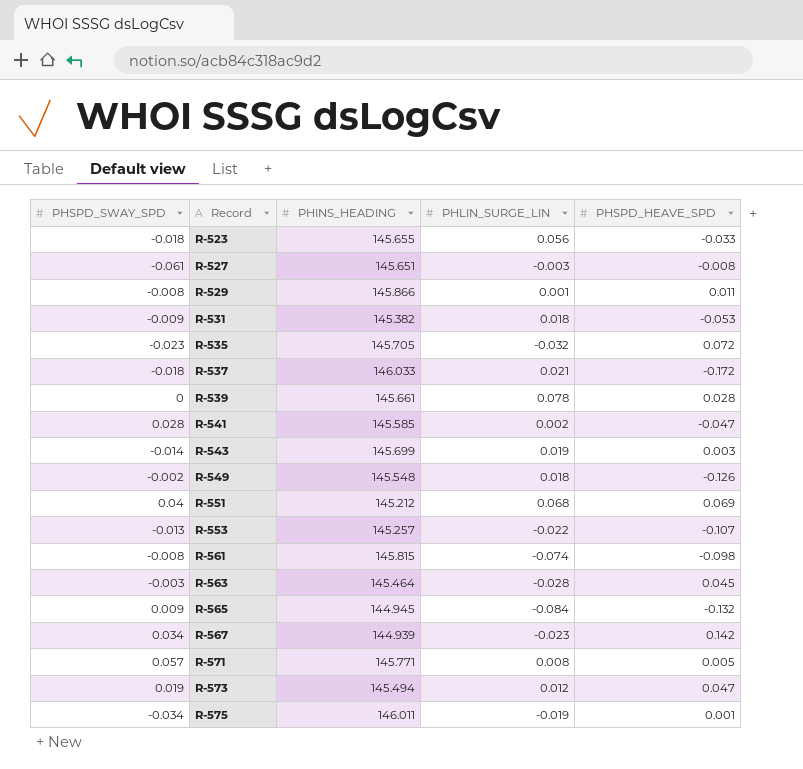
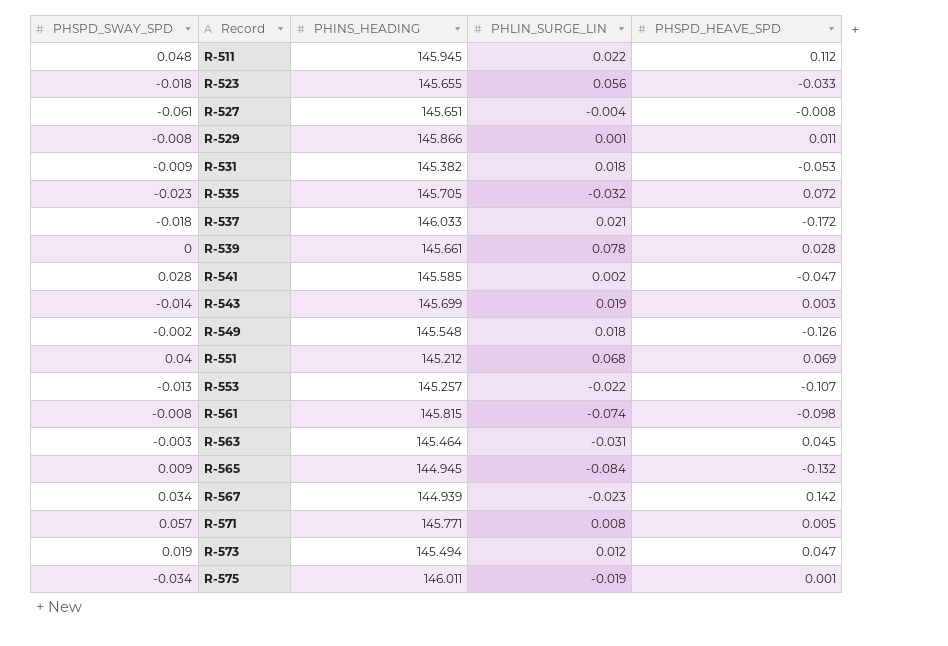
row R-511: none -> 0.048 | 145.945 | 0.022 | 0.112
R-527 | PHLIN_SURGE_LIN: -0.003 -> -0.004
R-563 | PHLIN_SURGE_LIN: -0.028 -> -0.031

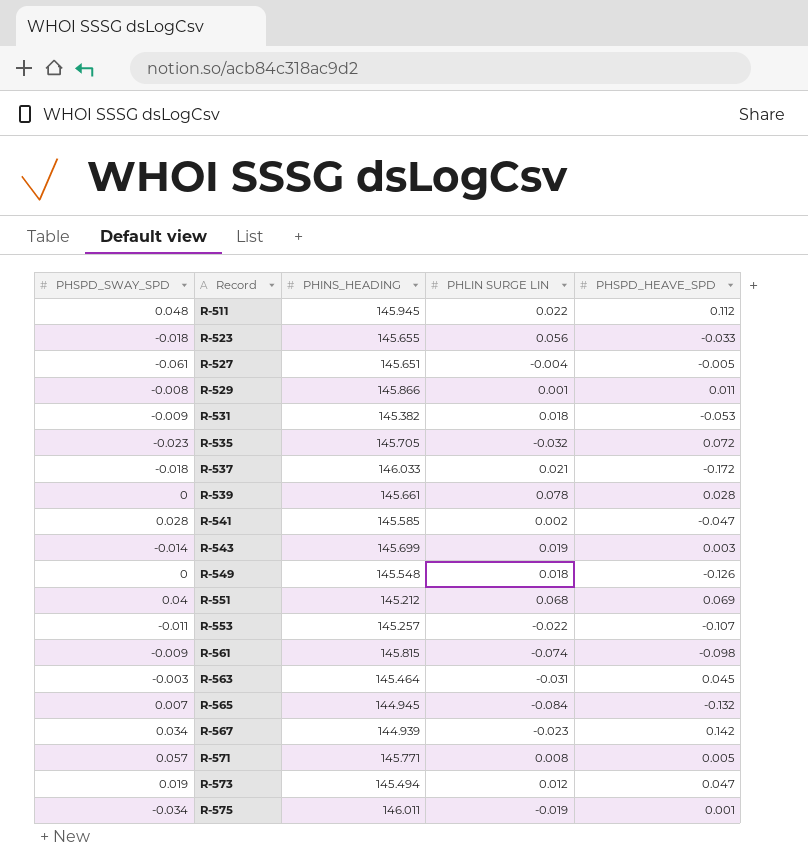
column name: PHLIN_SURGE_LIN -> PHLIN SURGE LIN
R-527 | PHSPD_HEAVE_SPD: -0.008 -> -0.005
R-549 | PHSPD_SWAY_SPD: -0.002 -> 0
R-553 | PHSPD_SWAY_SPD: -0.013 -> -0.011
R-561 | PHSPD_SWAY_SPD: -0.008 -> -0.009
R-565 | PHSPD_SWAY_SPD: 0.009 -> 0.007

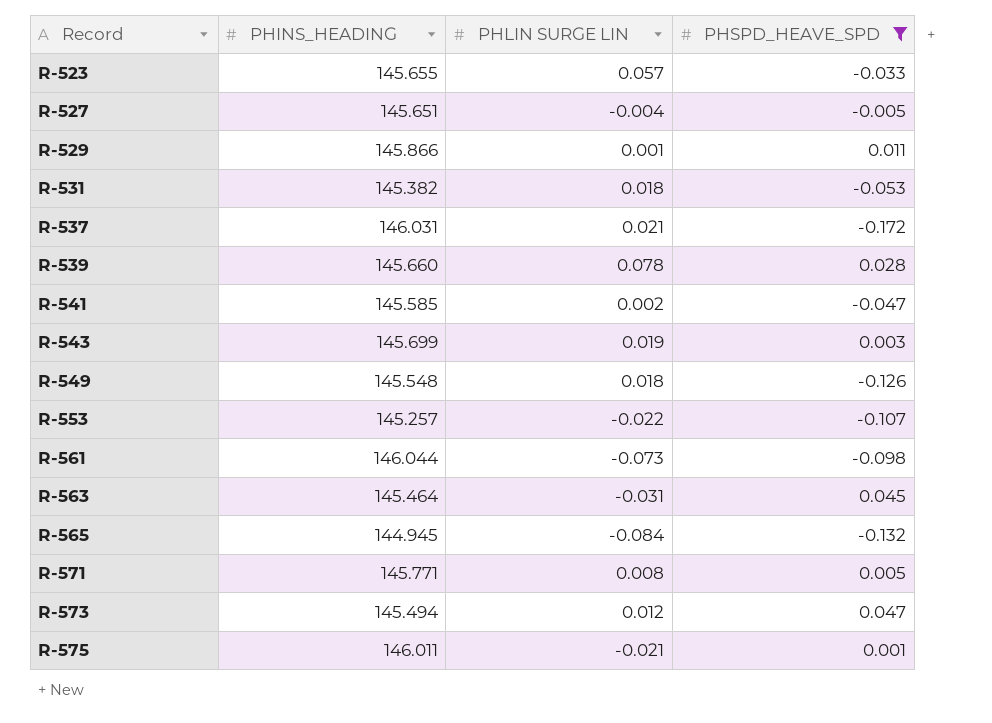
filter: none -> PHSPD_HEAVE_SPD <= 0.047
column PHSPD_SWAY_SPD | position: 1 -> none
R-523 | PHLIN SURGE LIN: 0.056 -> 0.057
R-537 | PHINS_HEADING: 146.033 -> 146.031
R-539 | PHINS_HEADING: 145.661 -> 145.660
R-561 | PHINS_HEADING: 145.815 -> 146.044
R-561 | PHLIN SURGE LIN: -0.074 -> -0.073
R-575 | PHLIN SURGE LIN: -0.019 -> -0.021

